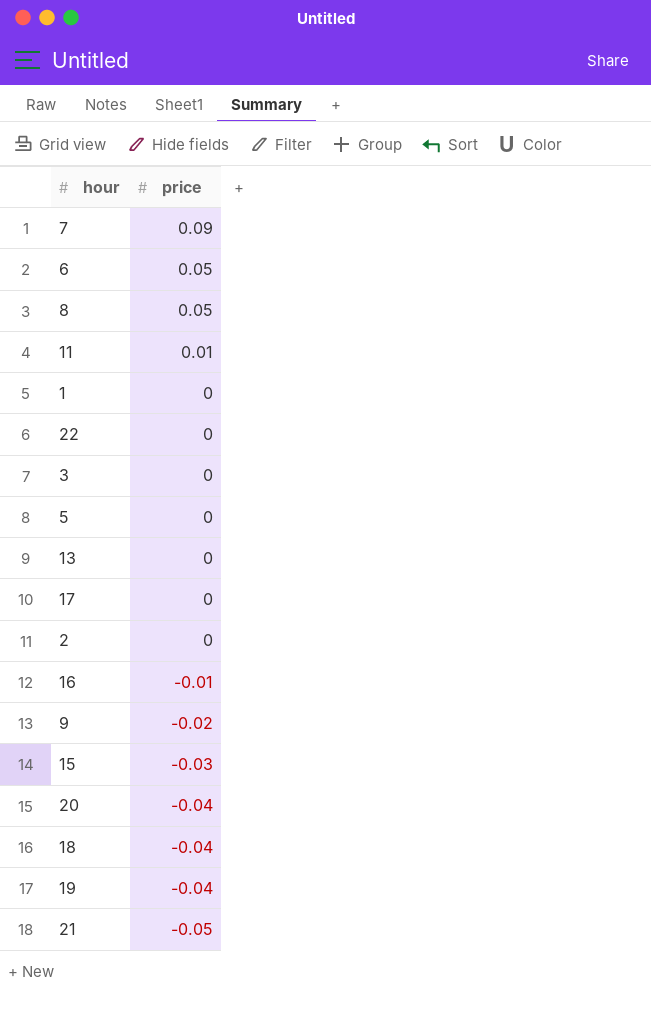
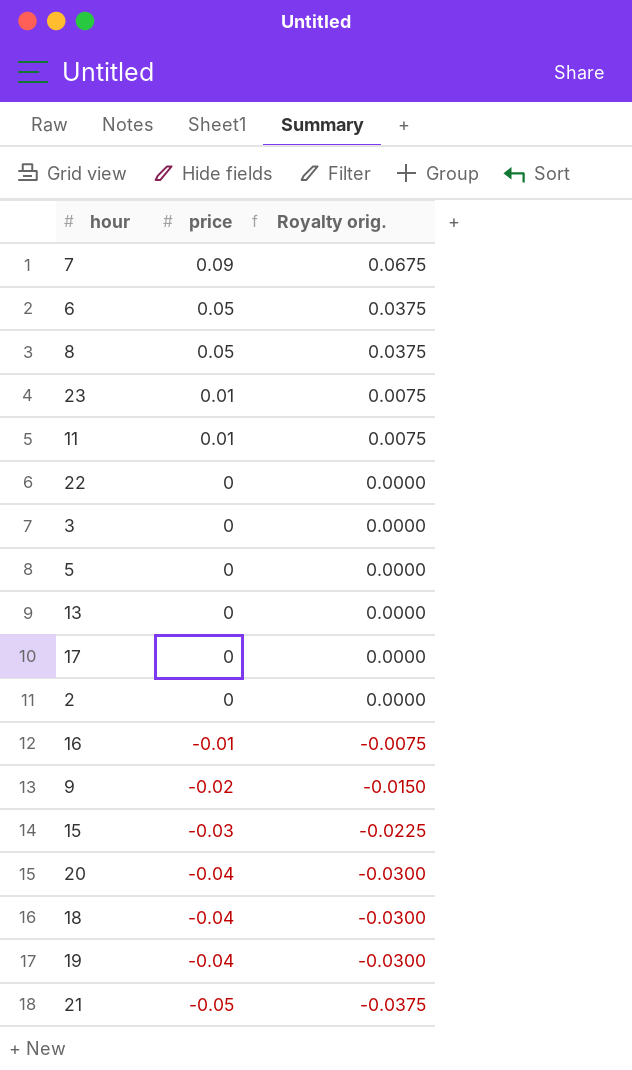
column Royalty orig. | formula: none -> [price] * 0.75
row 1: 0 -> none
row 23: none -> 0.01 | 0.0075

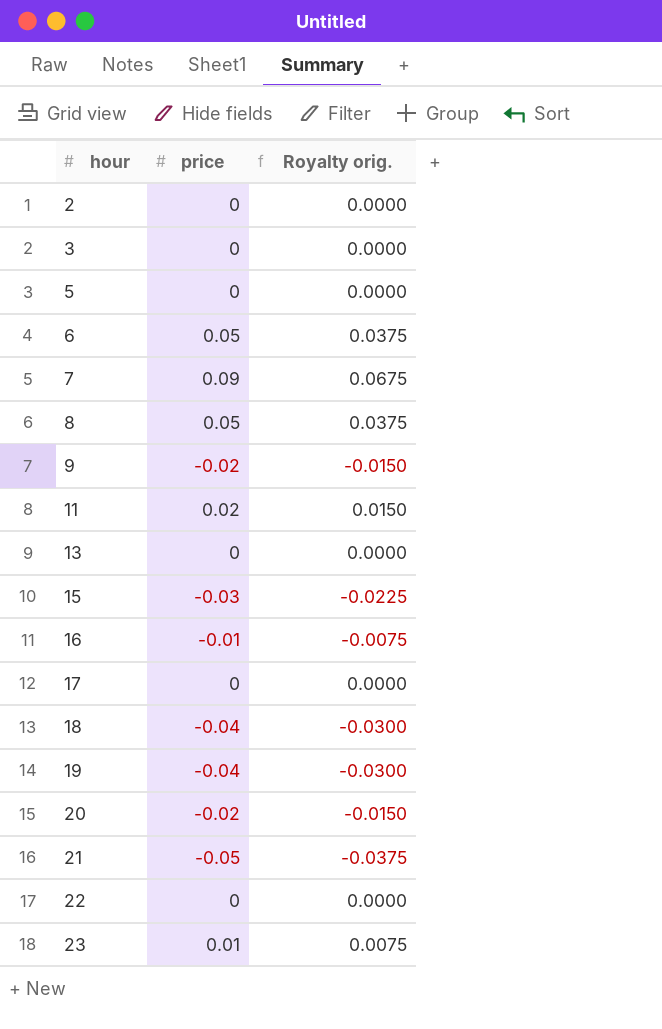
row order: price descending -> hour ascending
11 | price: 0.01 -> 0.02
11 | Royalty orig.: 0.0075 -> 0.0150
20 | price: -0.04 -> -0.02
20 | Royalty orig.: -0.0300 -> -0.0150

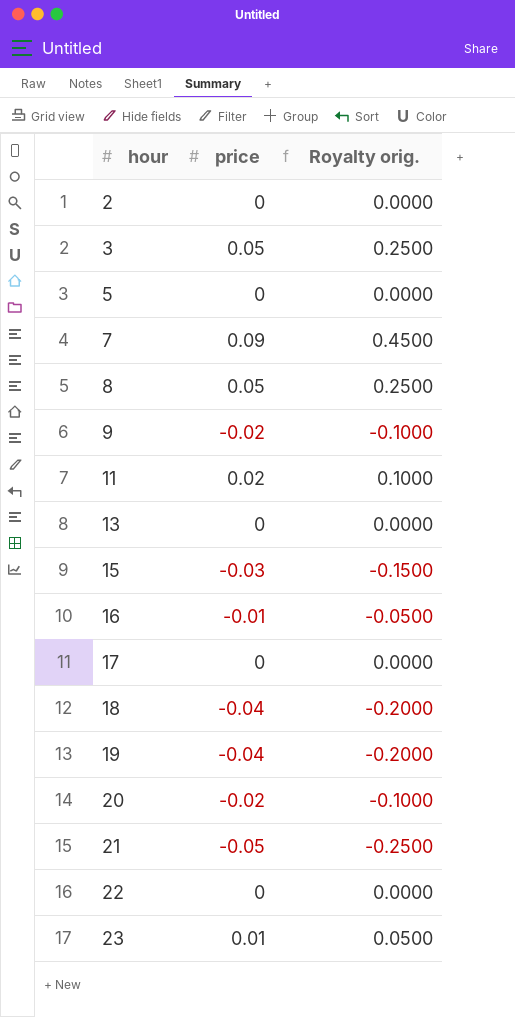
column Royalty orig. | formula: [price] * 0.75 -> [price] * 5
row 6: 0.05 | 0.0375 -> none
3 | price: 0 -> 0.05

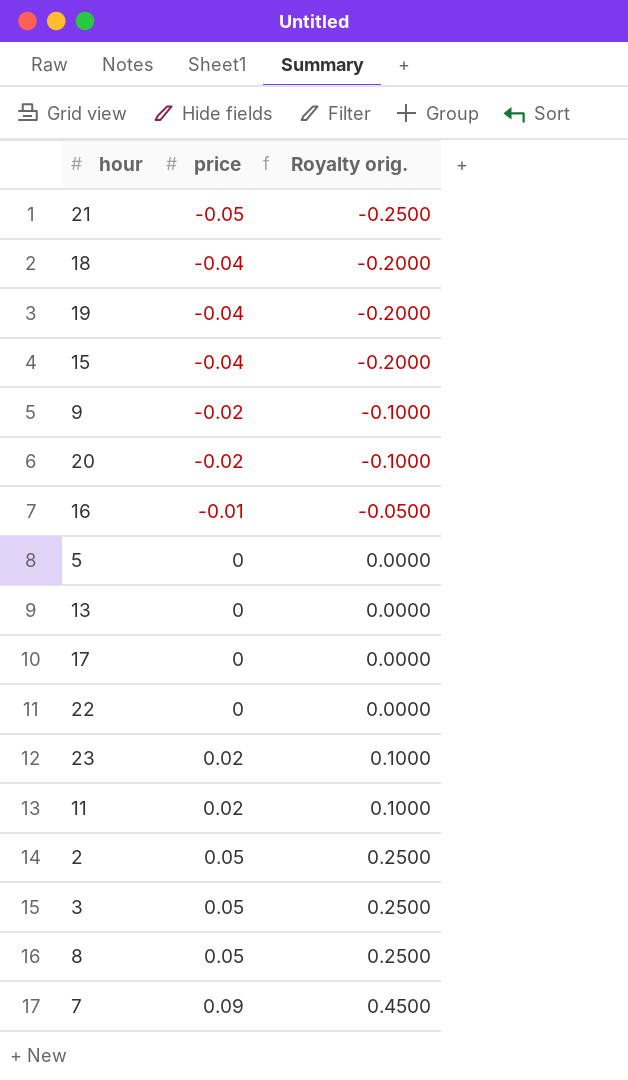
row order: hour ascending -> price ascending
15 | price: -0.03 -> -0.04
15 | Royalty orig.: -0.1500 -> -0.2000
23 | price: 0.01 -> 0.02
23 | Royalty orig.: 0.0500 -> 0.1000
2 | price: 0 -> 0.05
2 | Royalty orig.: 0.0000 -> 0.2500

